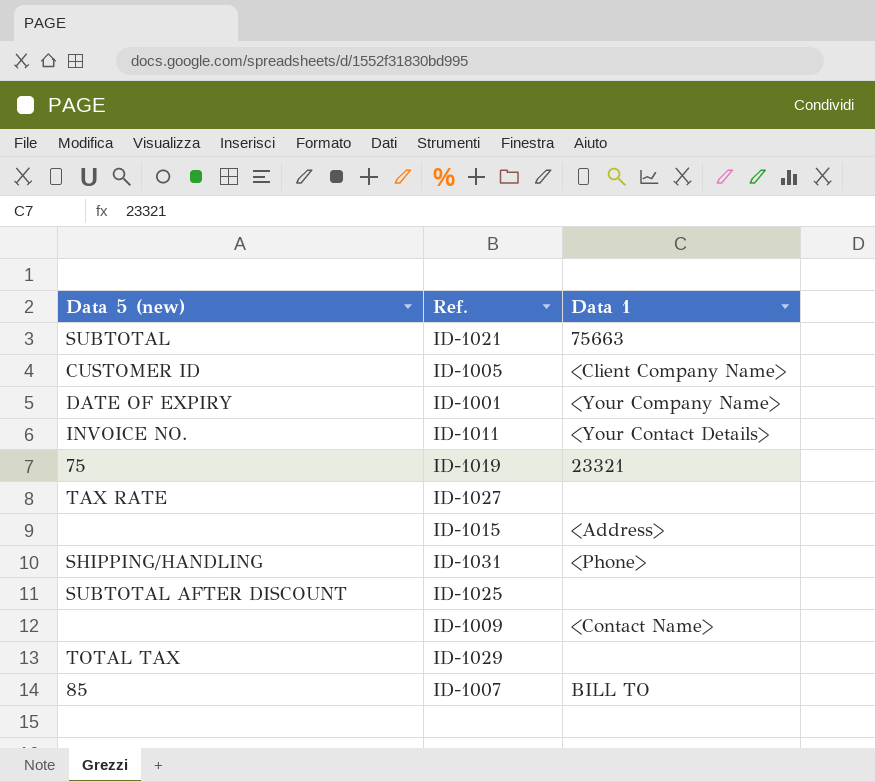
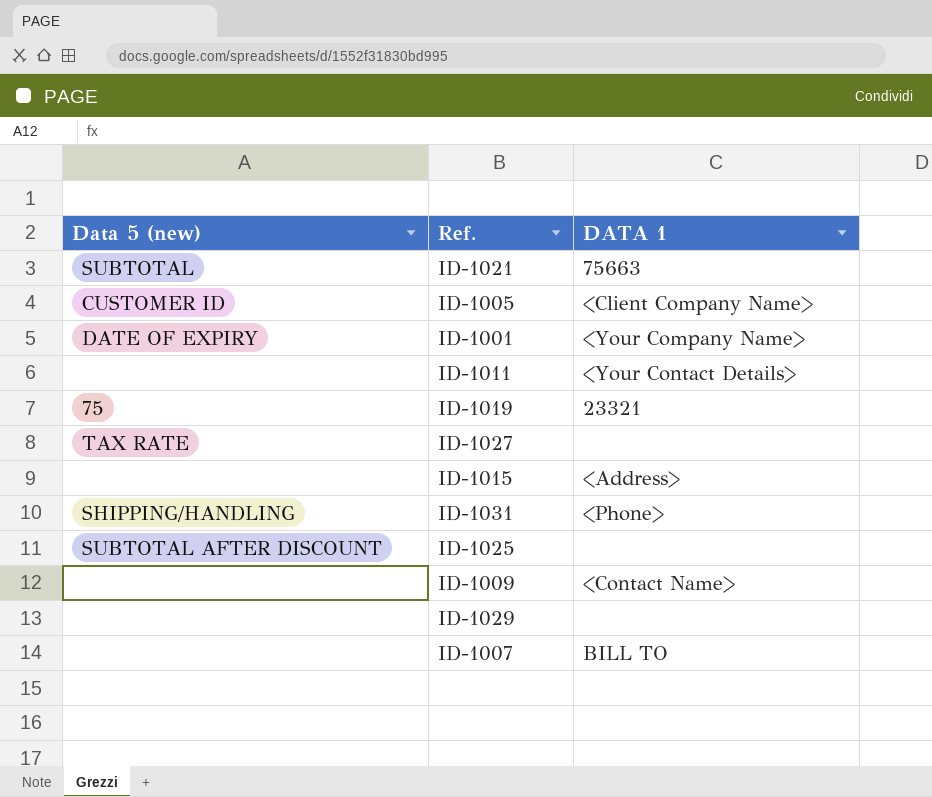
column name: Data 1 -> DATA 1
ID-1011 | Data 5 (new): INVOICE NO. -> none
ID-1029 | Data 5 (new): TOTAL TAX -> none
ID-1007 | Data 5 (new): 85 -> none

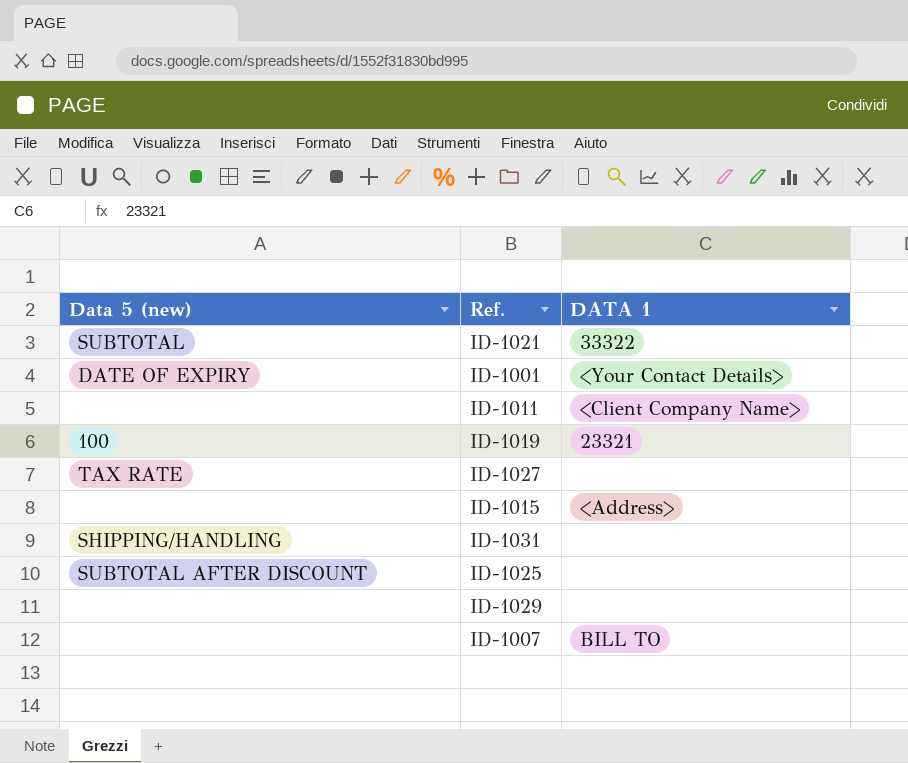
row ID-1005: CUSTOMER ID | <Client Company Name> -> none
row ID-1009: none | <Contact Name> -> none
ID-1021 | DATA 1: 75663 -> 33322
ID-1001 | DATA 1: <Your Company Name> -> <Your Contact Details>
ID-1011 | DATA 1: <Your Contact Details> -> <Client Company Name>
ID-1019 | Data 5 (new): 75 -> 100
ID-1031 | DATA 1: <Phone> -> none

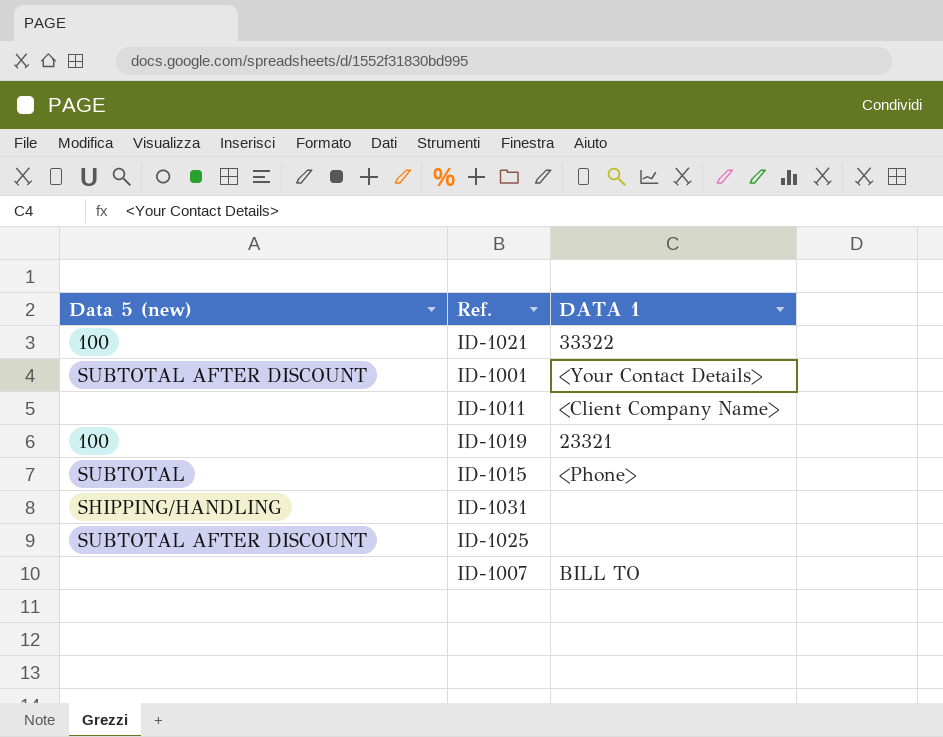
row ID-1027: TAX RATE | none -> none
row ID-1029: none | none -> none
ID-1021 | Data 5 (new): SUBTOTAL -> 100
ID-1001 | Data 5 (new): DATE OF EXPIRY -> SUBTOTAL AFTER DISCOUNT
ID-1015 | Data 5 (new): none -> SUBTOTAL
ID-1015 | DATA 1: <Address> -> <Phone>

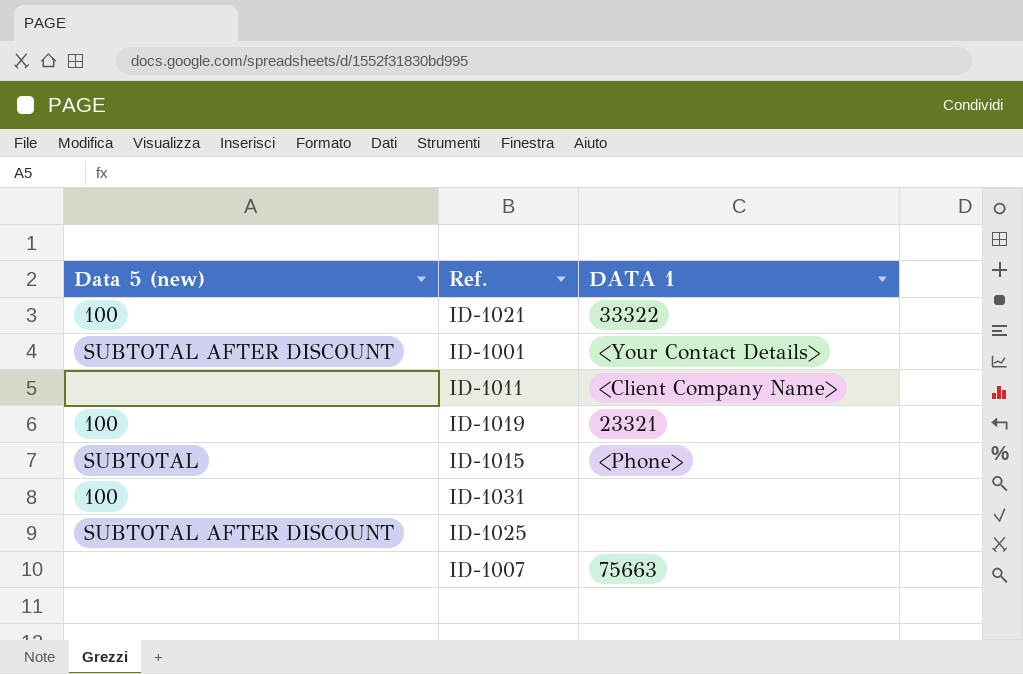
ID-1031 | Data 5 (new): SHIPPING/HANDLING -> 100
ID-1007 | DATA 1: BILL TO -> 75663

